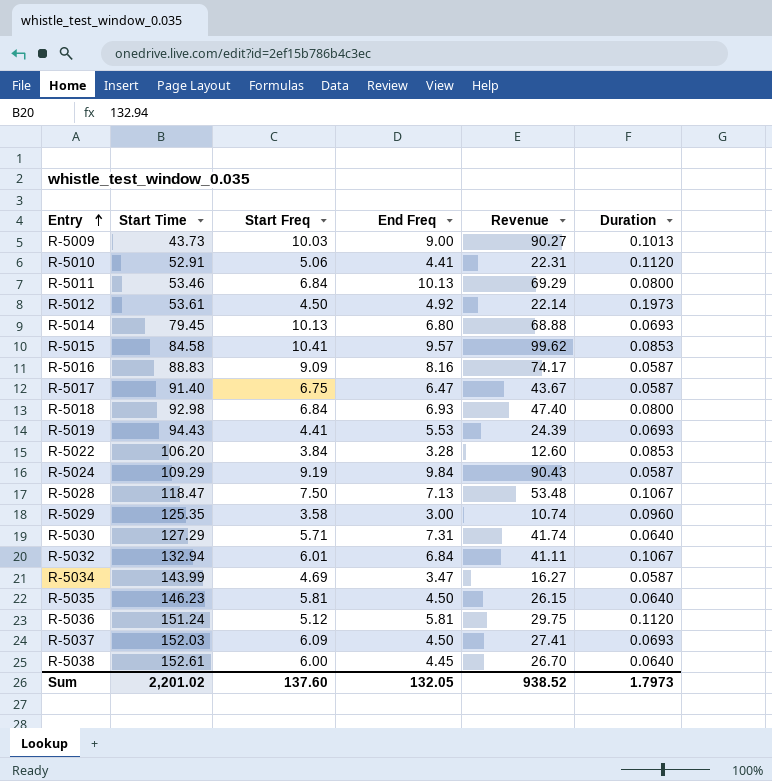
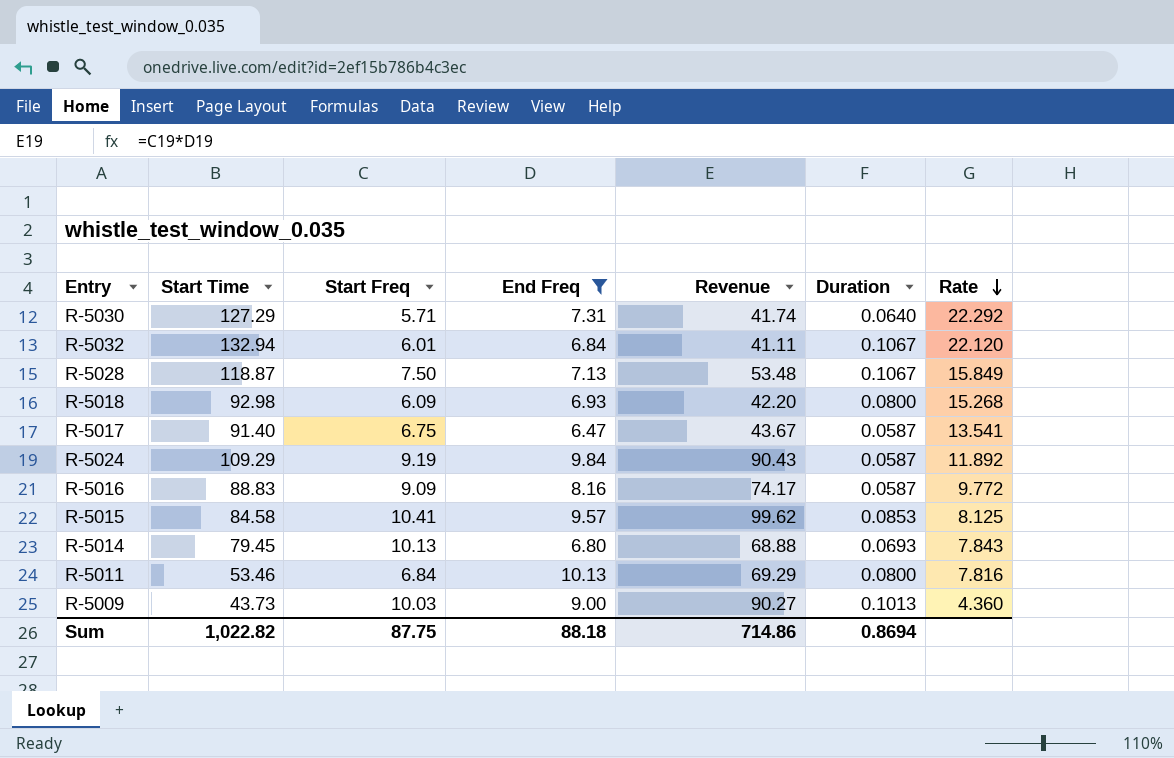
filter: none -> End Freq >= 6.47
row order: Entry ascending -> Rate descending
column Rate | formula: none -> [Start Time] / [Start Freq]
R-5028 | Start Time: 118.47 -> 118.87
R-5018 | Start Freq: 6.84 -> 6.09
R-5018 | Revenue: 47.40 -> 42.20
Sum | Start Time: 2,201.02 -> 1,022.82
Sum | Start Freq: 137.60 -> 87.75
Sum | End Freq: 132.05 -> 88.18
Sum | Revenue: 938.52 -> 714.86
Sum | Duration: 1.7973 -> 0.8694

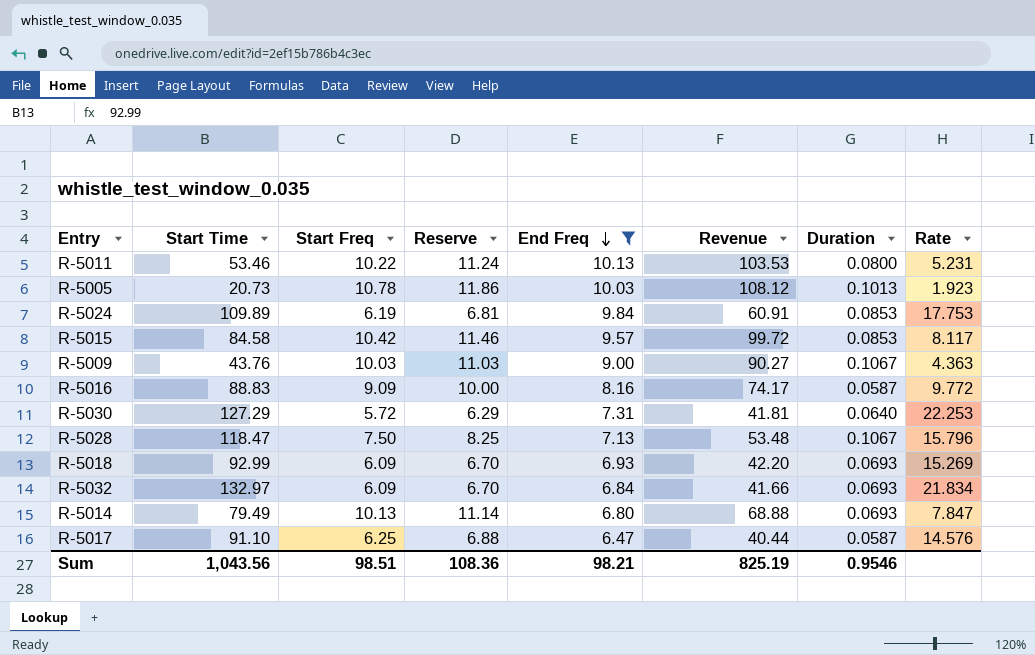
row order: Rate descending -> End Freq descending
column Reserve | formula: none -> [Start Freq] * 1.1
R-5011 | Start Freq: 6.84 -> 10.22
R-5011 | Revenue: 69.29 -> 103.53
R-5011 | Rate: 7.816 -> 5.231
row R-5005: none -> 20.73 | 10.78 | 11.86 | 10.03 | 108.12 | 0.1013 | 1.923
R-5024 | Start Time: 109.29 -> 109.89
R-5024 | Start Freq: 9.19 -> 6.19
R-5024 | Revenue: 90.43 -> 60.91
R-5024 | Duration: 0.0587 -> 0.0853
R-5024 | Rate: 11.892 -> 17.753
R-5015 | Start Freq: 10.41 -> 10.42
R-5015 | Revenue: 99.62 -> 99.72
R-5015 | Rate: 8.125 -> 8.117
R-5009 | Start Time: 43.73 -> 43.76
R-5009 | Duration: 0.1013 -> 0.1067
R-5009 | Rate: 4.360 -> 4.363
R-5030 | Start Freq: 5.71 -> 5.72
R-5030 | Revenue: 41.74 -> 41.81
R-5030 | Rate: 22.292 -> 22.253
R-5028 | Start Time: 118.87 -> 118.47
R-5028 | Rate: 15.849 -> 15.796
R-5018 | Start Time: 92.98 -> 92.99
R-5018 | Duration: 0.0800 -> 0.0693
R-5018 | Rate: 15.268 -> 15.269
R-5032 | Start Time: 132.94 -> 132.97
R-5032 | Start Freq: 6.01 -> 6.09
R-5032 | Revenue: 41.11 -> 41.66
R-5032 | Duration: 0.1067 -> 0.0693
R-5032 | Rate: 22.120 -> 21.834
R-5014 | Start Time: 79.45 -> 79.49
R-5014 | Rate: 7.843 -> 7.847
R-5017 | Start Time: 91.40 -> 91.10
R-5017 | Start Freq: 6.75 -> 6.25
R-5017 | Revenue: 43.67 -> 40.44
R-5017 | Rate: 13.541 -> 14.576
Sum | Start Time: 1,022.82 -> 1,043.56
Sum | Start Freq: 87.75 -> 98.51
Sum | End Freq: 88.18 -> 98.21
Sum | Revenue: 714.86 -> 825.19
Sum | Duration: 0.8694 -> 0.9546

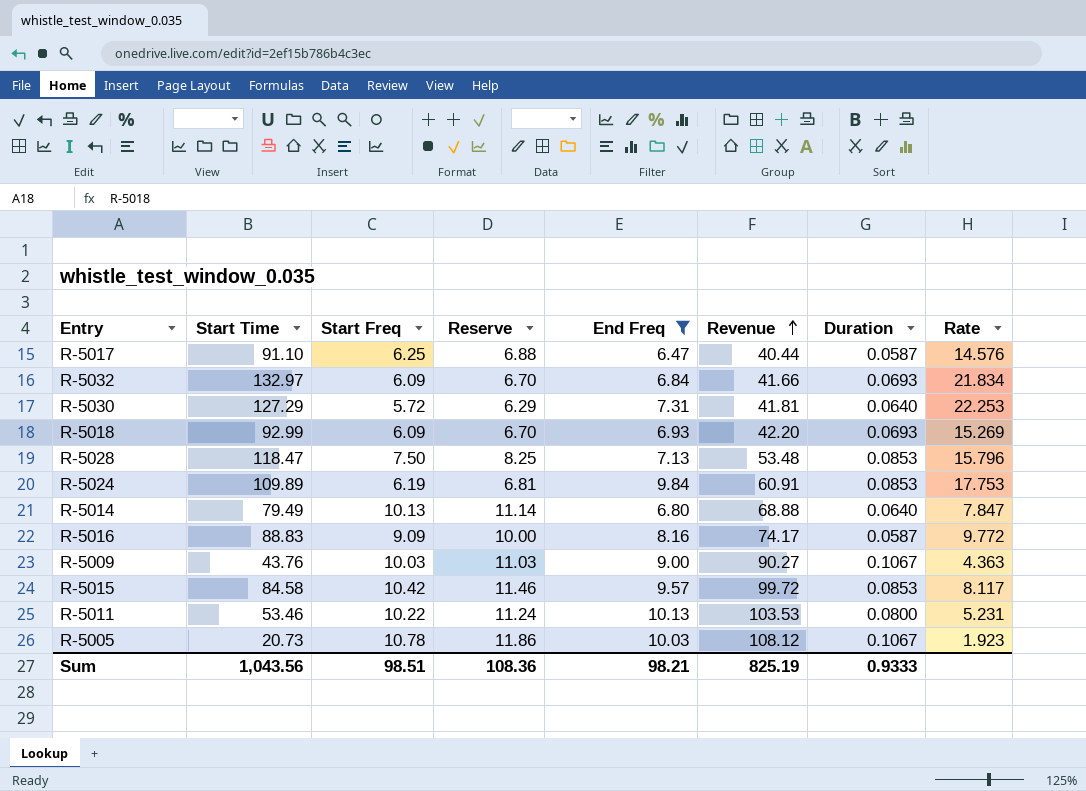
row order: End Freq descending -> Revenue ascending
R-5028 | Duration: 0.1067 -> 0.0853
R-5014 | Duration: 0.0693 -> 0.0640
R-5005 | Duration: 0.1013 -> 0.1067
Sum | Duration: 0.9546 -> 0.9333

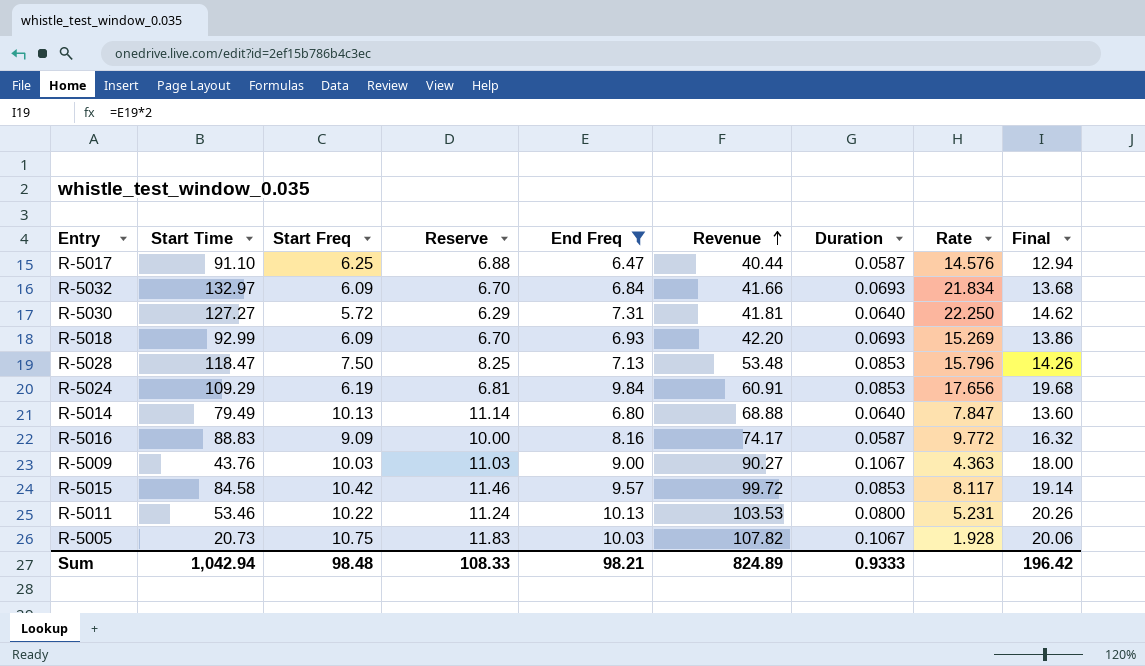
column Final | formula: none -> [End Freq] * 2
R-5030 | Start Time: 127.29 -> 127.27
R-5030 | Rate: 22.253 -> 22.250
R-5024 | Start Time: 109.89 -> 109.29
R-5024 | Rate: 17.753 -> 17.656
R-5005 | Start Freq: 10.78 -> 10.75
R-5005 | Reserve: 11.86 -> 11.83
R-5005 | Revenue: 108.12 -> 107.82
R-5005 | Rate: 1.923 -> 1.928
Sum | Start Time: 1,043.56 -> 1,042.94
Sum | Start Freq: 98.51 -> 98.48
Sum | Reserve: 108.36 -> 108.33
Sum | Revenue: 825.19 -> 824.89

